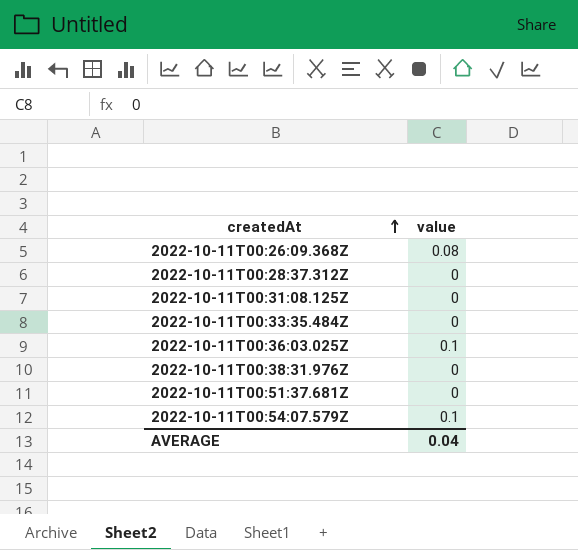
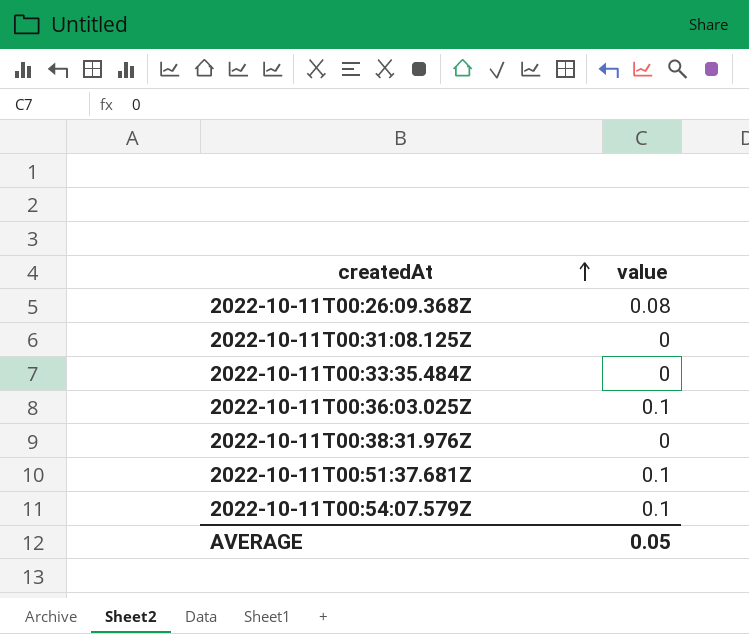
row 2022-10-11T00:28:37.312Z: 0 -> none
2022-10-11T00:51:37.681Z | value: 0 -> 0.1
AVERAGE | value: 0.04 -> 0.05

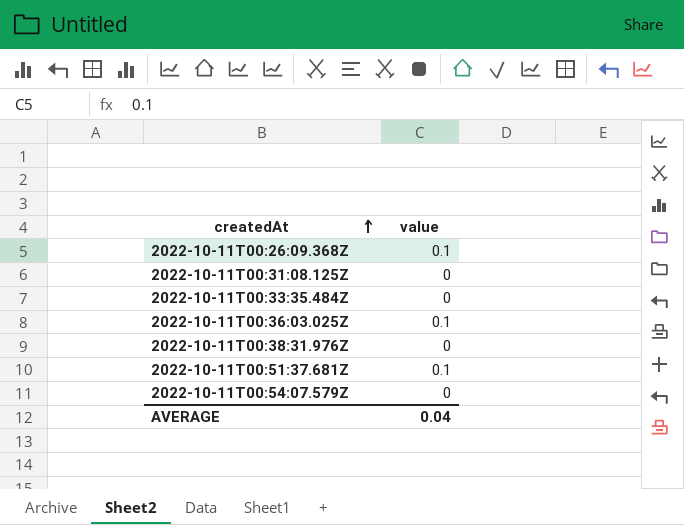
2022-10-11T00:26:09.368Z | value: 0.08 -> 0.1
2022-10-11T00:54:07.579Z | value: 0.1 -> 0
AVERAGE | value: 0.05 -> 0.04

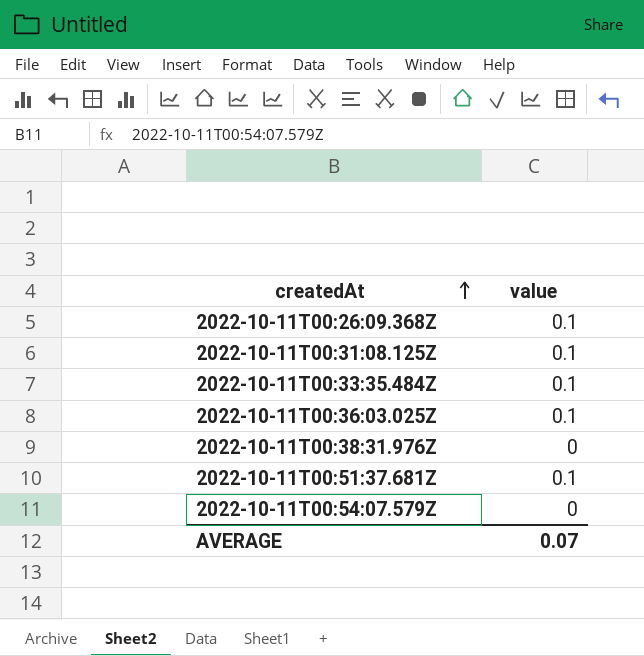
2022-10-11T00:31:08.125Z | value: 0 -> 0.1
2022-10-11T00:33:35.484Z | value: 0 -> 0.1
AVERAGE | value: 0.04 -> 0.07

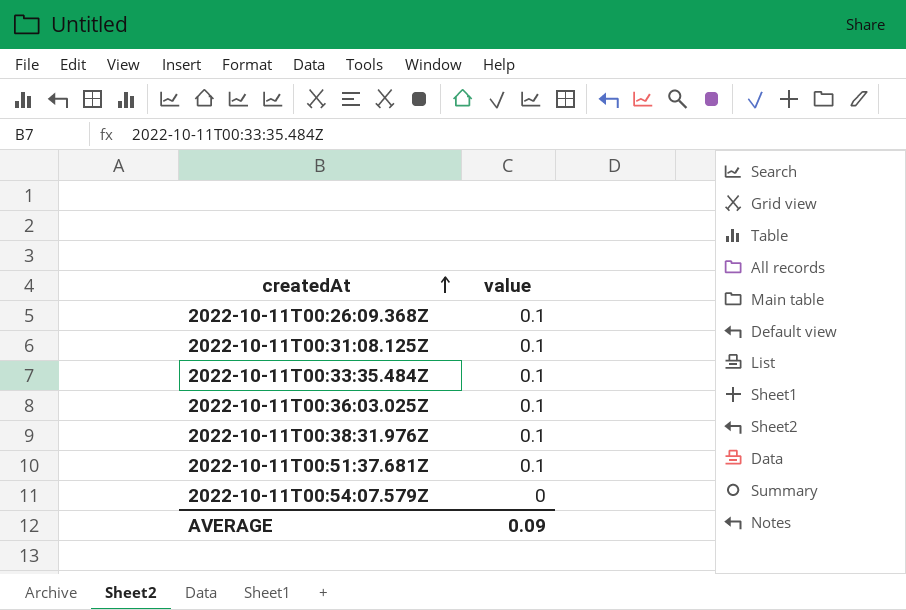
2022-10-11T00:38:31.976Z | value: 0 -> 0.1
AVERAGE | value: 0.07 -> 0.09

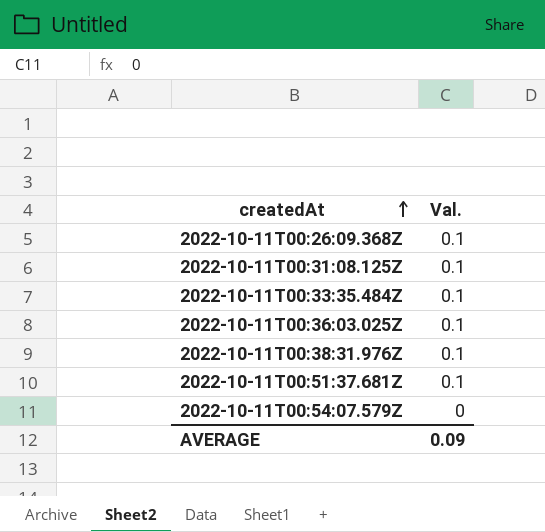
column name: value -> Val.

